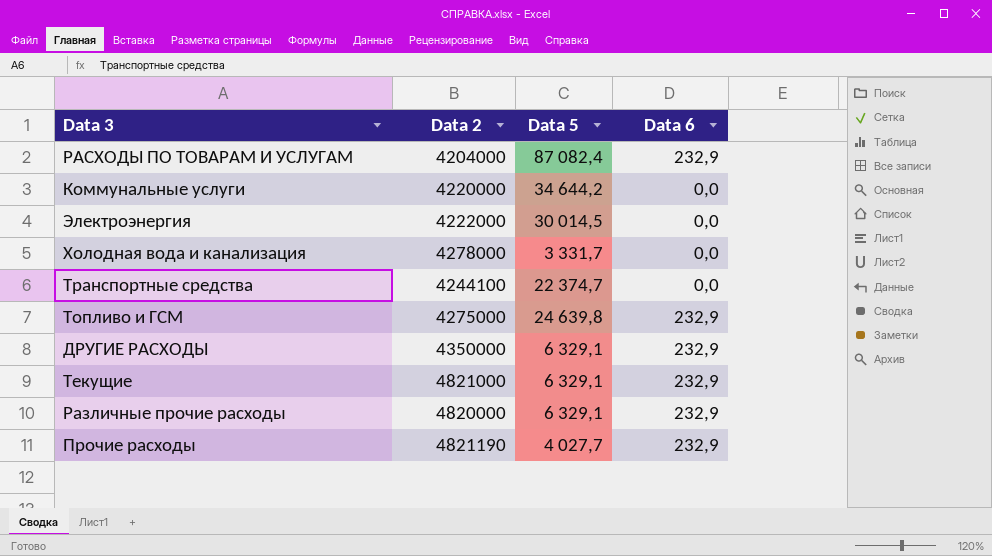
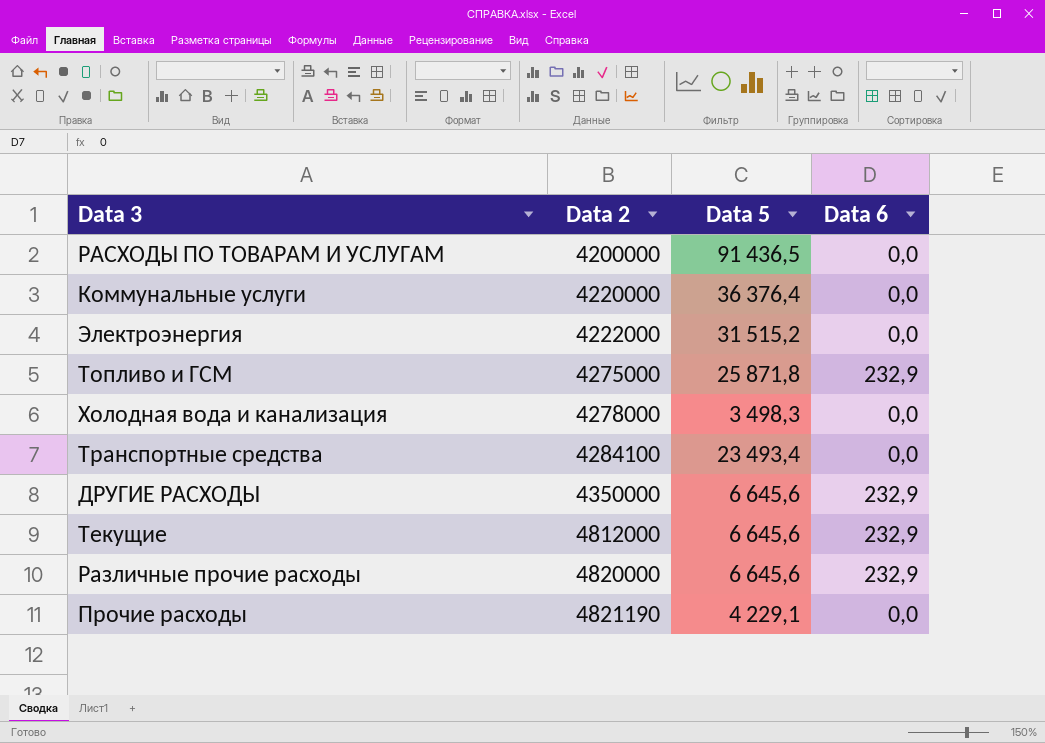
row order: none -> Data 2 ascending
РАСХОДЫ ПО ТОВАРАМ И УСЛУГАМ | Data 2: 4204000 -> 4200000
РАСХОДЫ ПО ТОВАРАМ И УСЛУГАМ | Data 5: 87 082,4 -> 91 436,5
РАСХОДЫ ПО ТОВАРАМ И УСЛУГАМ | Data 6: 232,9 -> 0,0
Коммунальные услуги | Data 5: 34 644,2 -> 36 376,4
Электроэнергия | Data 5: 30 014,5 -> 31 515,2
Топливо и ГСМ | Data 5: 24 639,8 -> 25 871,8
Холодная вода и канализация | Data 5: 3 331,7 -> 3 498,3
Транспортные средства | Data 2: 4244100 -> 4284100
Транспортные средства | Data 5: 22 374,7 -> 23 493,4
ДРУГИЕ РАСХОДЫ | Data 5: 6 329,1 -> 6 645,6
Текущие | Data 2: 4821000 -> 4812000
Текущие | Data 5: 6 329,1 -> 6 645,6
Различные прочие расходы | Data 5: 6 329,1 -> 6 645,6
Прочие расходы | Data 5: 4 027,7 -> 4 229,1
Прочие расходы | Data 6: 232,9 -> 0,0

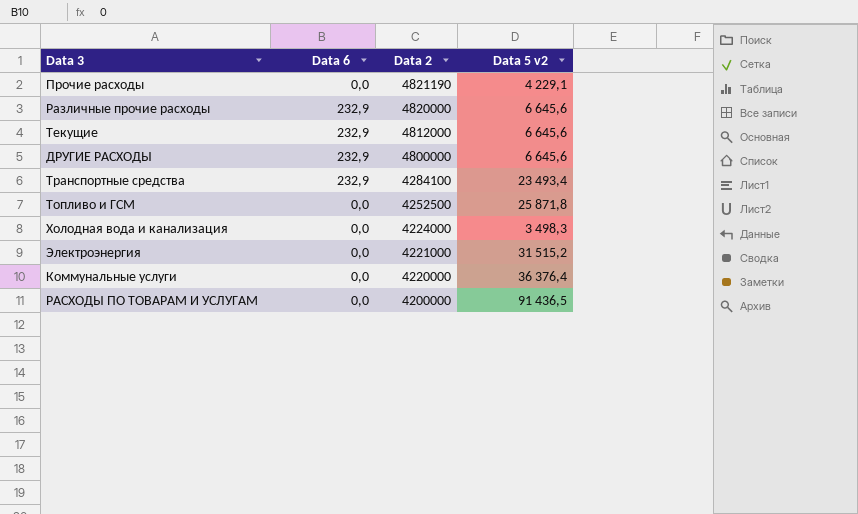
row order: Data 2 ascending -> Data 2 descending
column Data 6 | position: 4 -> 2
column name: Data 5 -> Data 5 v2
ДРУГИЕ РАСХОДЫ | Data 2: 4350000 -> 4800000
Транспортные средства | Data 6: 0,0 -> 232,9
Топливо и ГСМ | Data 6: 232,9 -> 0,0
Топливо и ГСМ | Data 2: 4275000 -> 4252500
Холодная вода и канализация | Data 2: 4278000 -> 4224000
Электроэнергия | Data 2: 4222000 -> 4221000

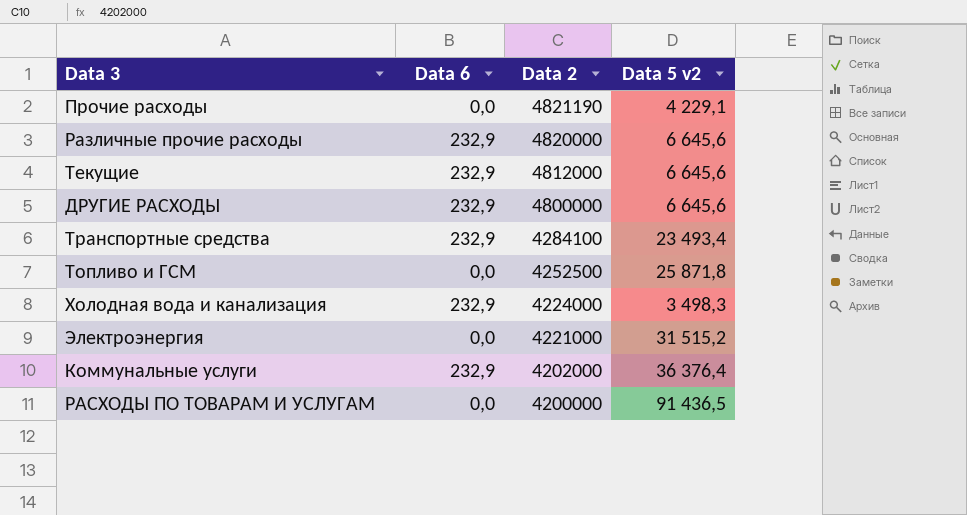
Холодная вода и канализация | Data 6: 0,0 -> 232,9
Коммунальные услуги | Data 6: 0,0 -> 232,9
Коммунальные услуги | Data 2: 4220000 -> 4202000

